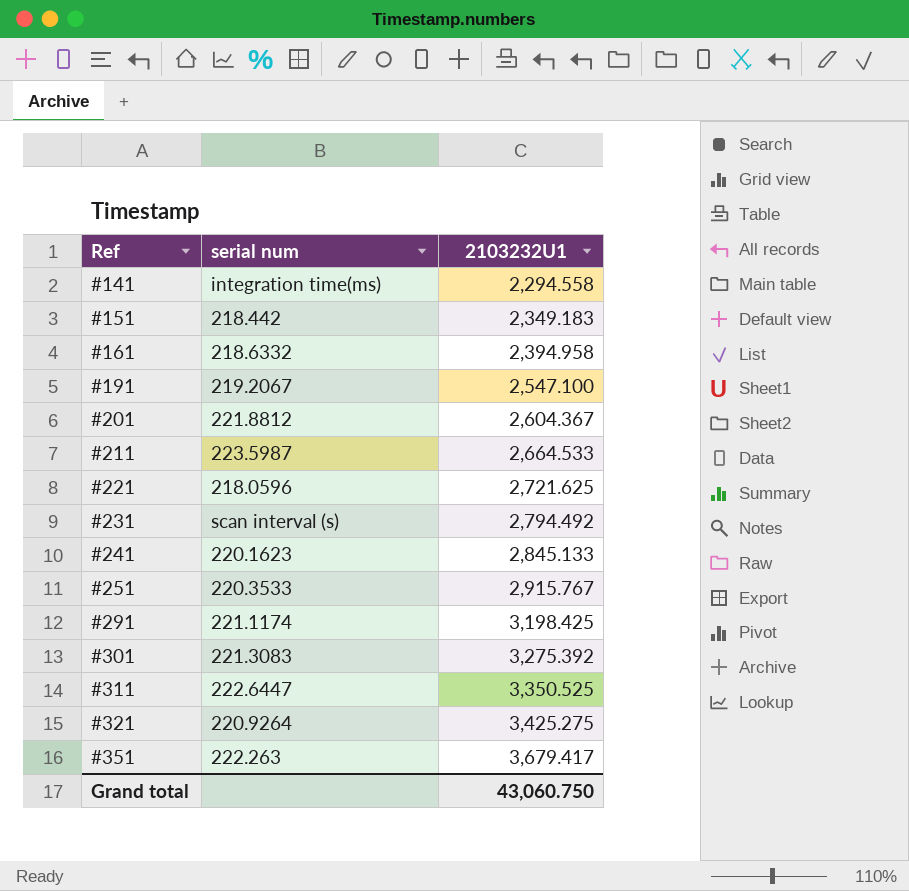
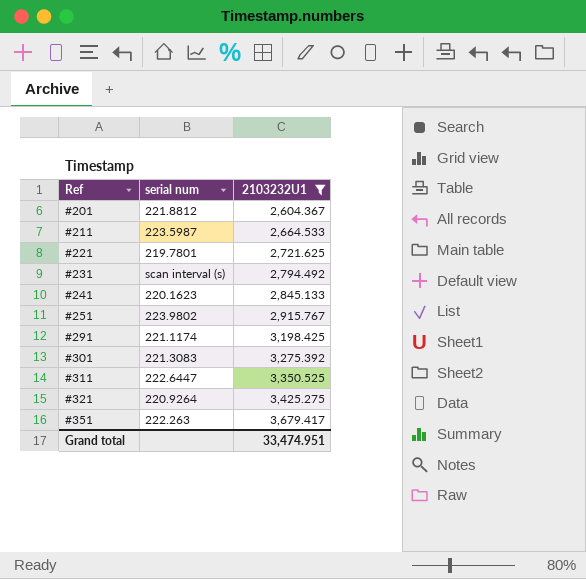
filter: none -> 2103232U1 >= 2,604.367
#221 | serial num: 218.0596 -> 219.7801
#251 | serial num: 220.3533 -> 223.9802
Grand total | 2103232U1: 43,060.750 -> 33,474.951

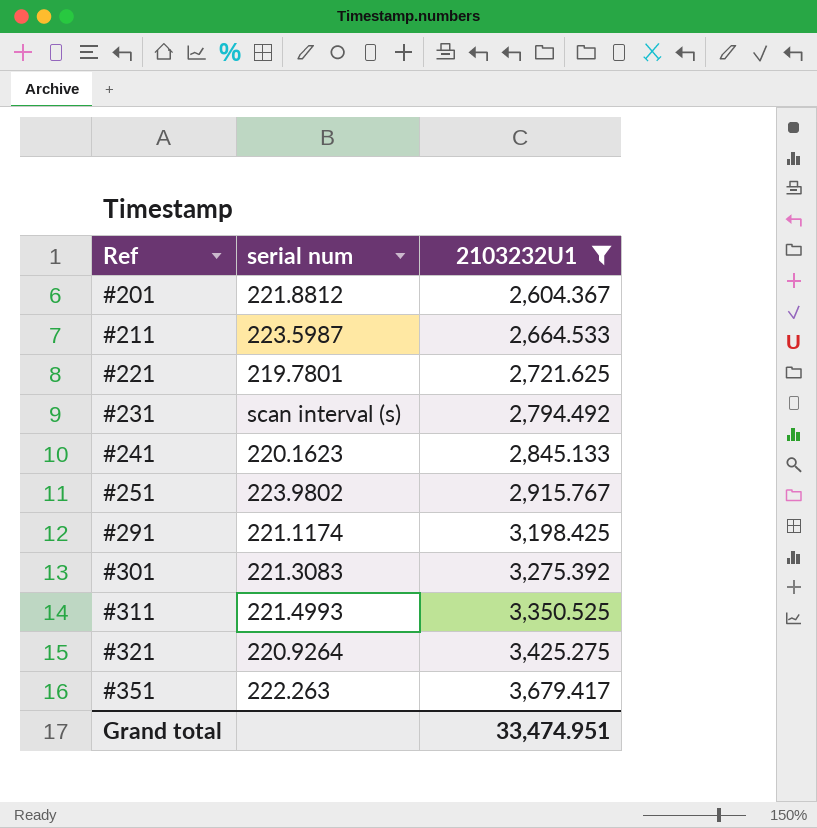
#311 | serial num: 222.6447 -> 221.4993

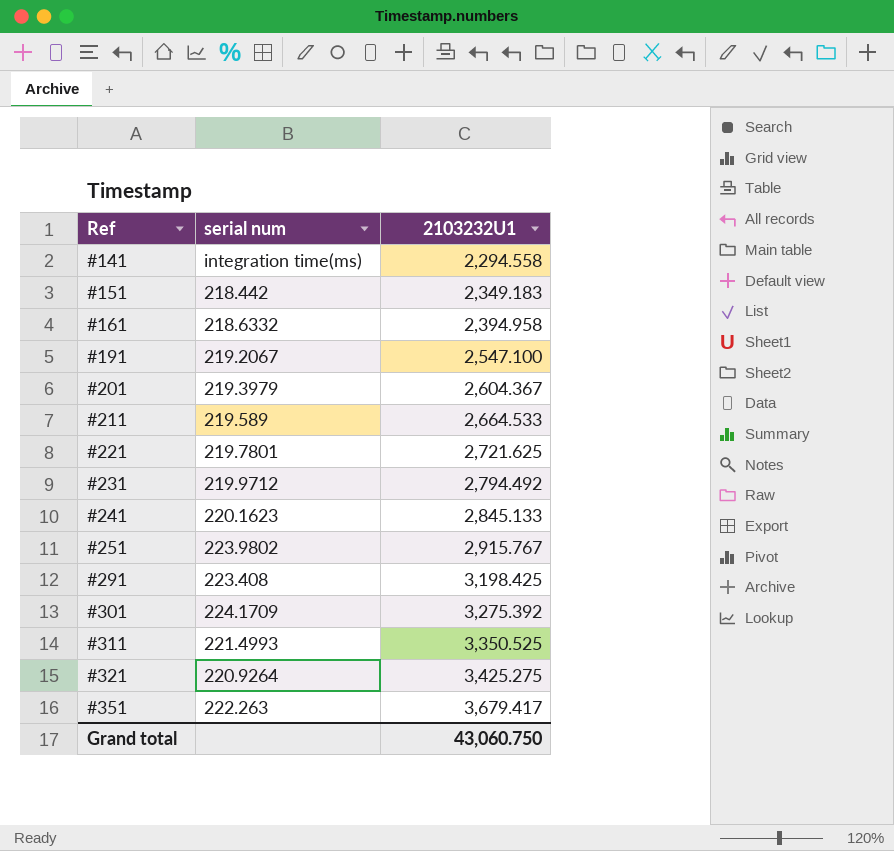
filter: 2103232U1 >= 2,604.367 -> none
#201 | serial num: 221.8812 -> 219.3979
#211 | serial num: 223.5987 -> 219.589
#231 | serial num: scan interval (s) -> 219.9712
#291 | serial num: 221.1174 -> 223.408
#301 | serial num: 221.3083 -> 224.1709
Grand total | 2103232U1: 33,474.951 -> 43,060.750

